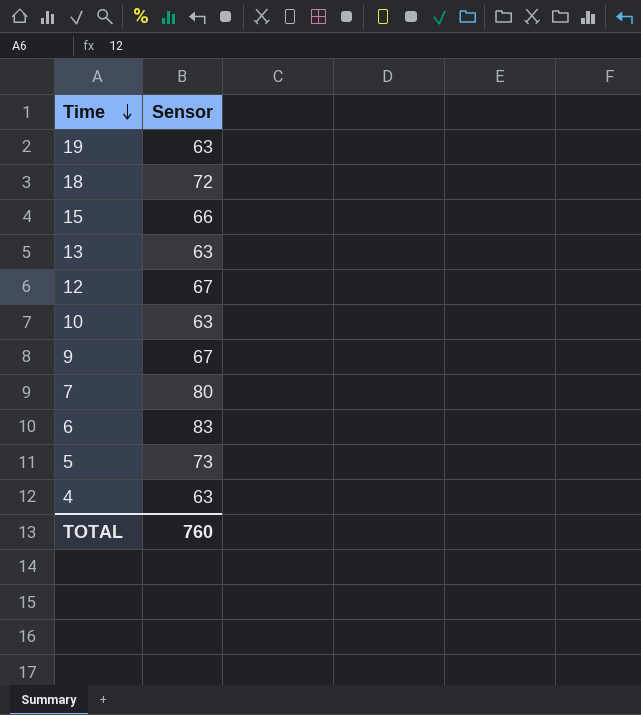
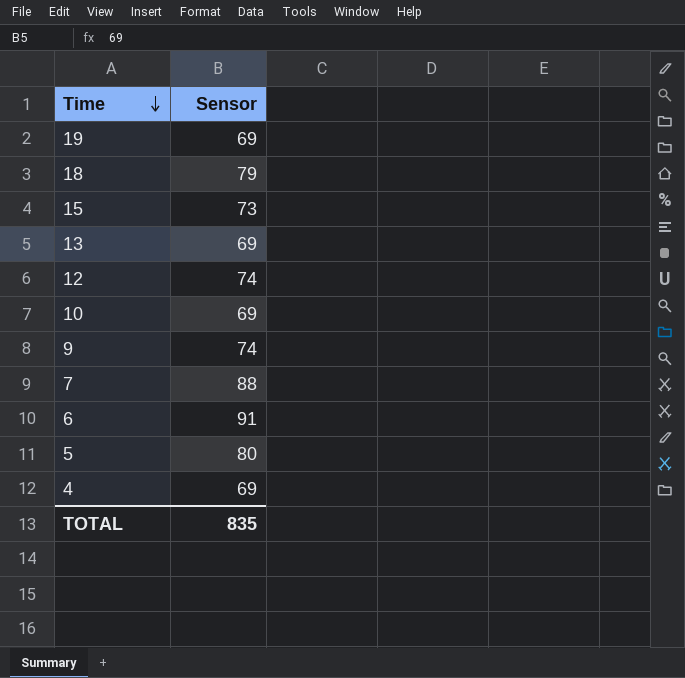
19 | Sensor: 63 -> 69
18 | Sensor: 72 -> 79
15 | Sensor: 66 -> 73
13 | Sensor: 63 -> 69
12 | Sensor: 67 -> 74
10 | Sensor: 63 -> 69
9 | Sensor: 67 -> 74
7 | Sensor: 80 -> 88
6 | Sensor: 83 -> 91
5 | Sensor: 73 -> 80
4 | Sensor: 63 -> 69
TOTAL | Sensor: 760 -> 835

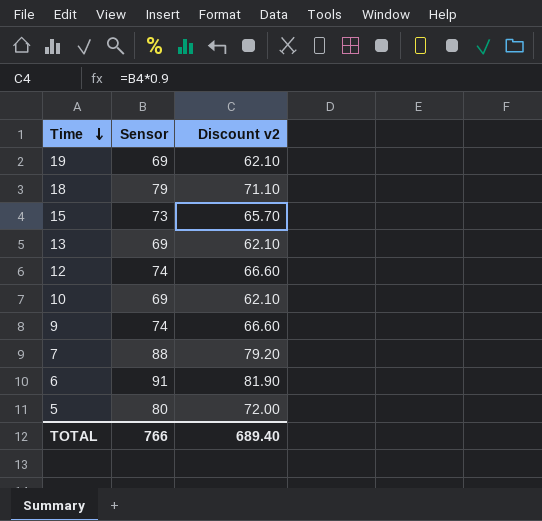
column Discount v2 | formula: none -> [Sensor] * 0.9
row 4: 69 -> none
TOTAL | Sensor: 835 -> 766

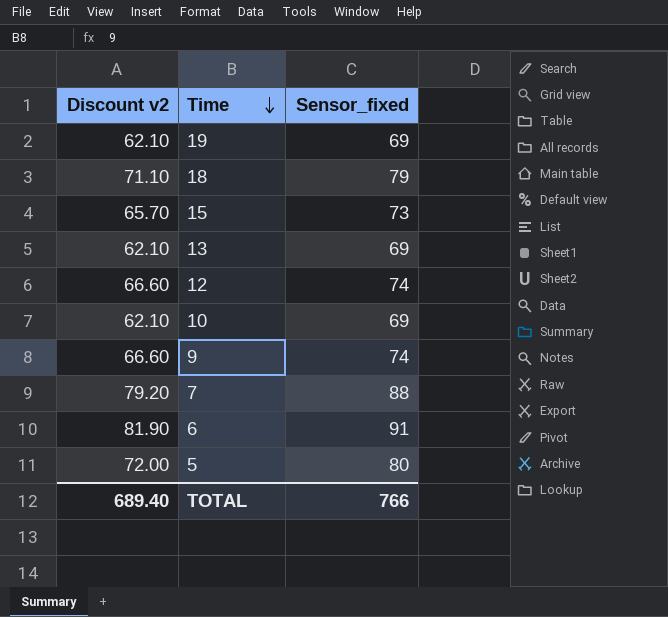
column Discount v2 | position: 3 -> 1
column name: Sensor -> Sensor_fixed

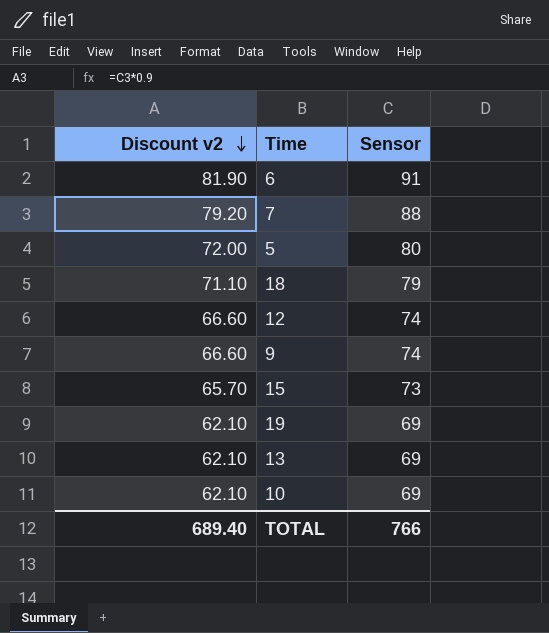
row order: Time descending -> Discount v2 descending
column name: Sensor_fixed -> Sensor

